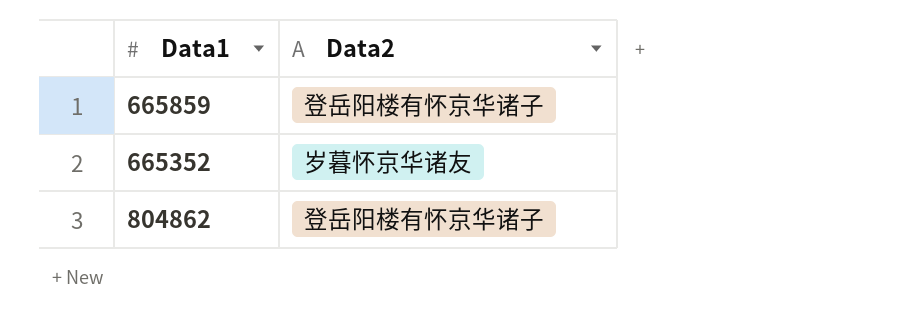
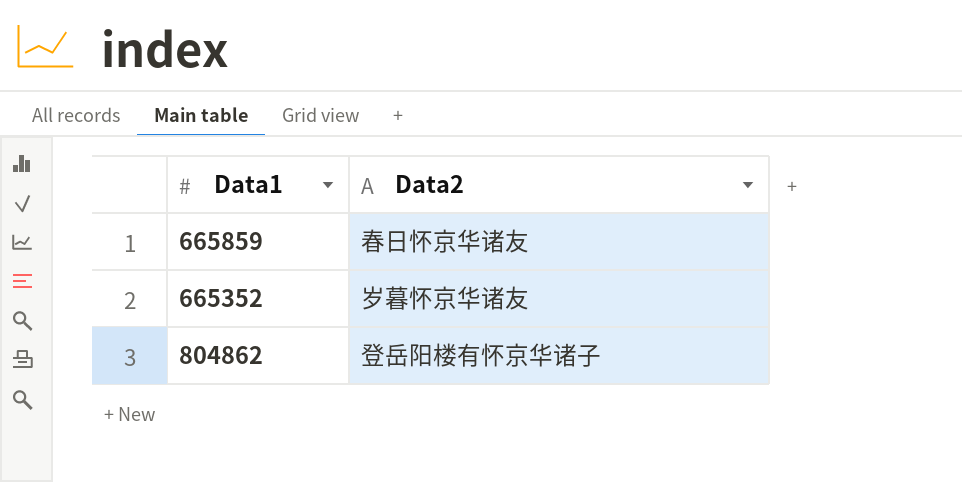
665859 | Data2: 登岳阳楼有怀京华诸子 -> 春日怀京华诸友

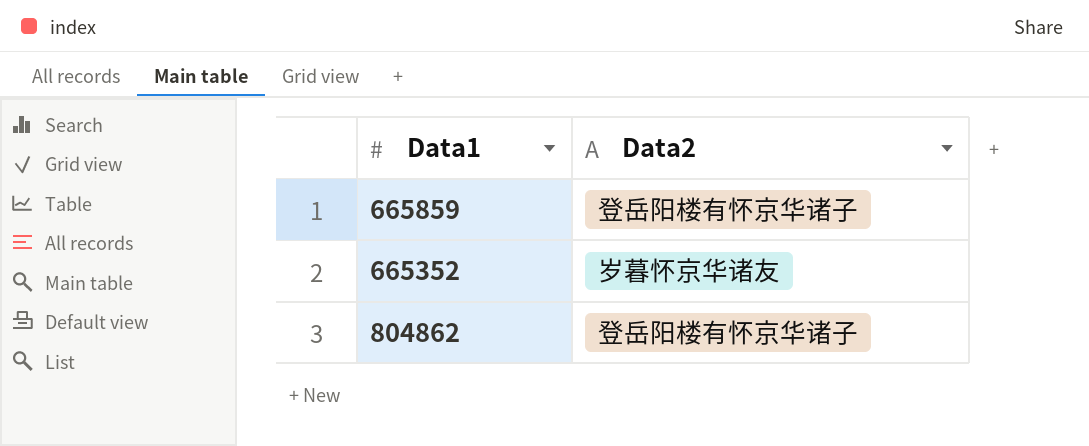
665859 | Data2: 春日怀京华诸友 -> 登岳阳楼有怀京华诸子

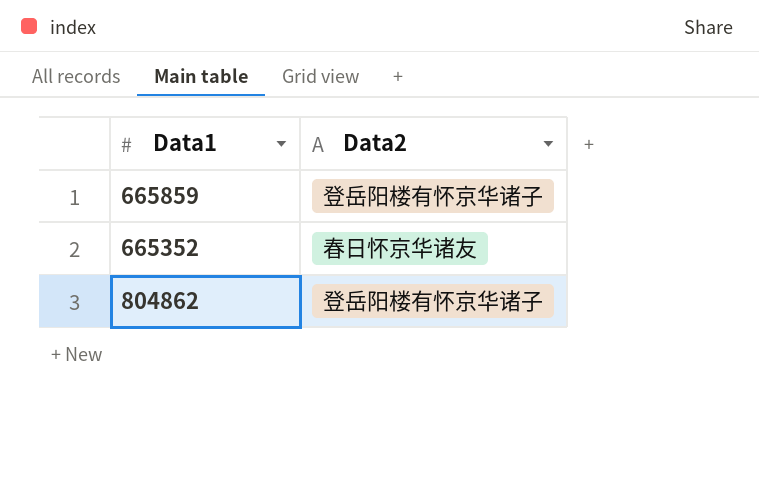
665352 | Data2: 岁暮怀京华诸友 -> 春日怀京华诸友

